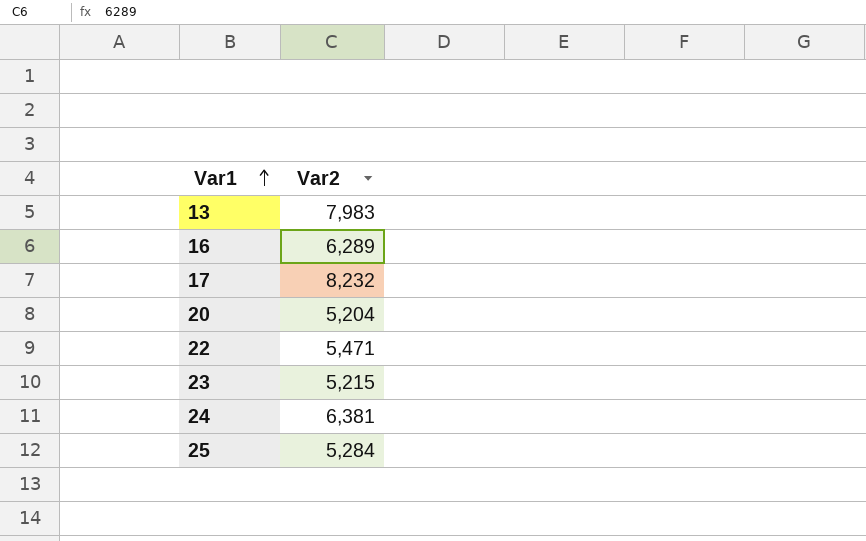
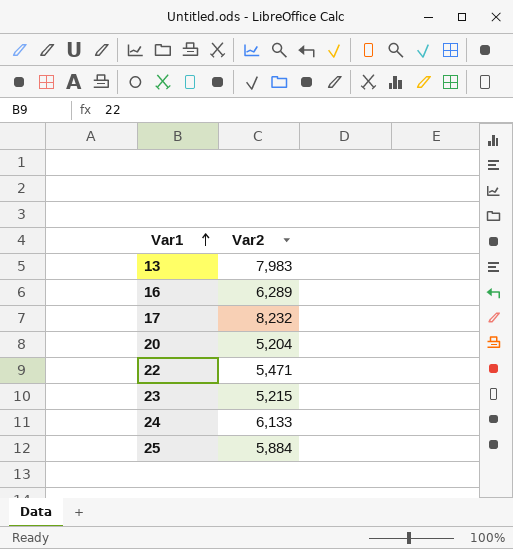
24 | Var2: 6,381 -> 6,133
25 | Var2: 5,284 -> 5,884

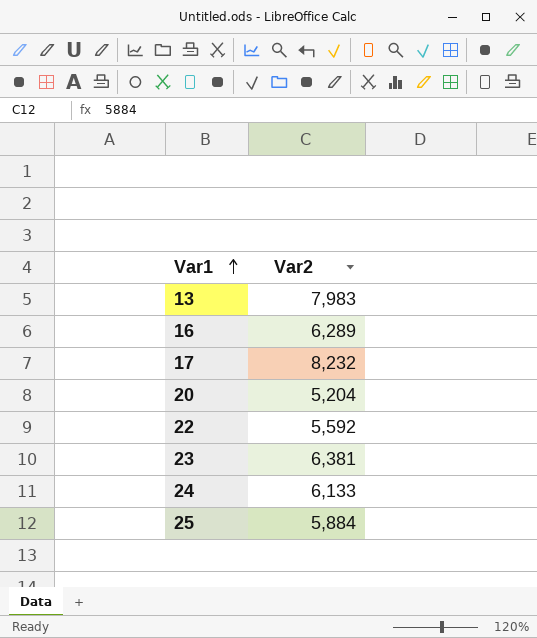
22 | Var2: 5,471 -> 5,592
23 | Var2: 5,215 -> 6,381

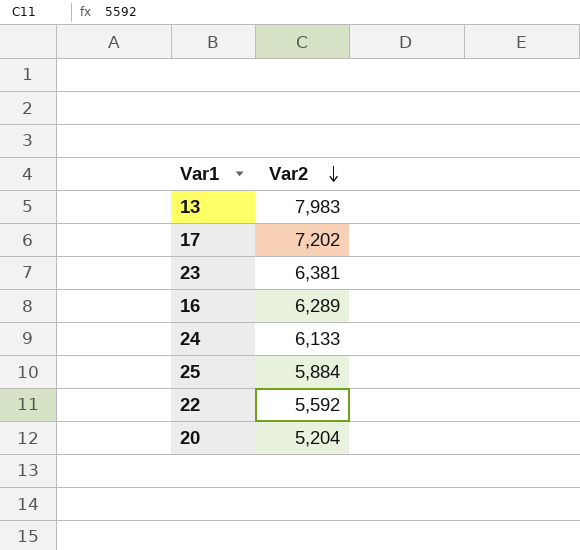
row order: Var1 ascending -> Var2 descending
17 | Var2: 8,232 -> 7,202

